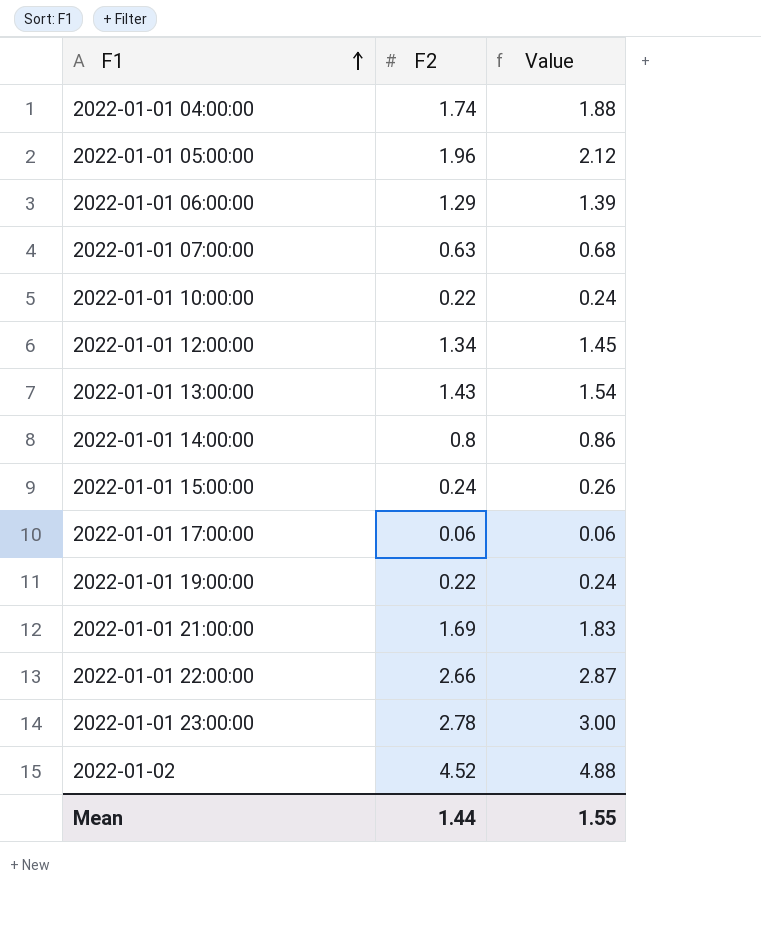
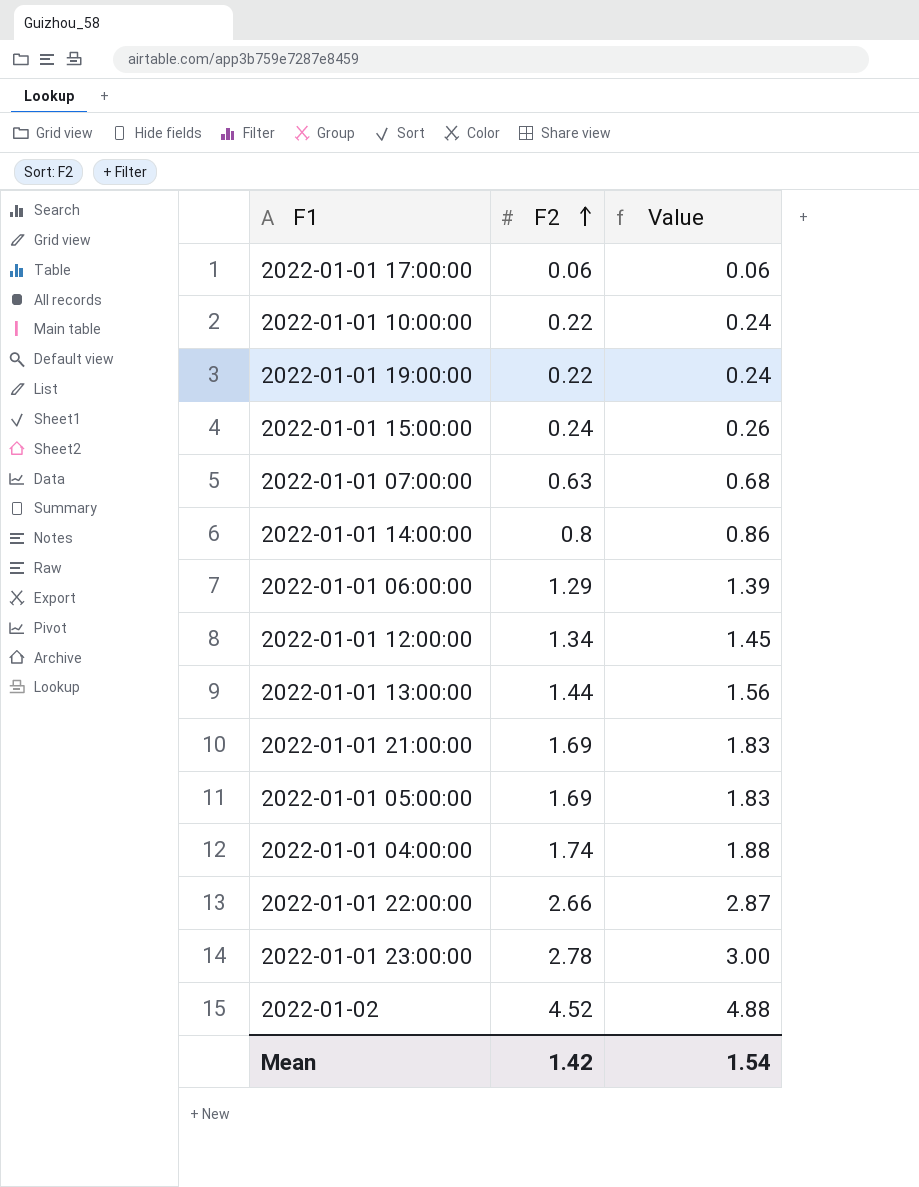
row order: F1 ascending -> F2 ascending
2022-01-01 13:00:00 | F2: 1.43 -> 1.44
2022-01-01 13:00:00 | Value: 1.54 -> 1.56
2022-01-01 05:00:00 | F2: 1.96 -> 1.69
2022-01-01 05:00:00 | Value: 2.12 -> 1.83
Mean | F2: 1.44 -> 1.42
Mean | Value: 1.55 -> 1.54

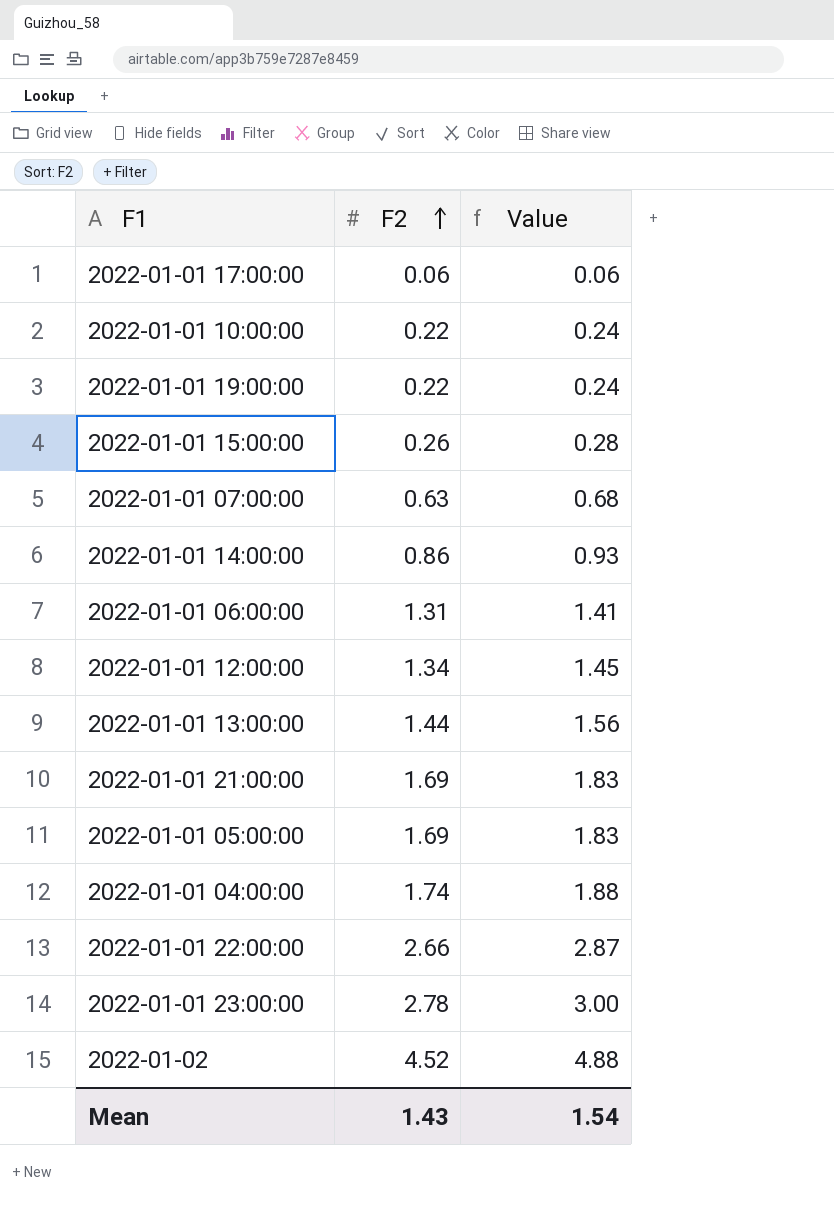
2022-01-01 15:00:00 | F2: 0.24 -> 0.26
2022-01-01 15:00:00 | Value: 0.26 -> 0.28
2022-01-01 14:00:00 | F2: 0.8 -> 0.86
2022-01-01 14:00:00 | Value: 0.86 -> 0.93
2022-01-01 06:00:00 | F2: 1.29 -> 1.31
2022-01-01 06:00:00 | Value: 1.39 -> 1.41
Mean | F2: 1.42 -> 1.43

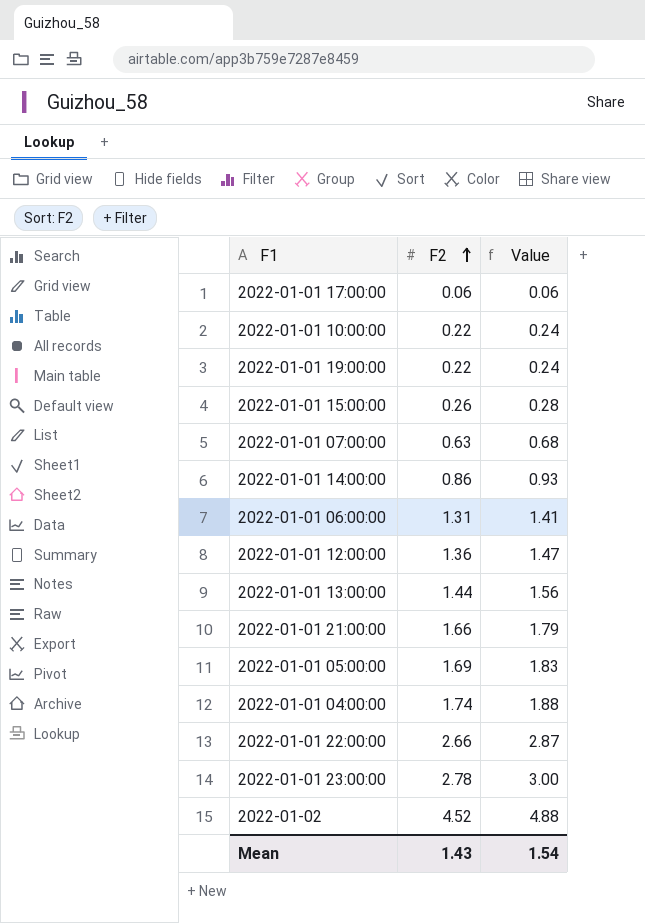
2022-01-01 12:00:00 | F2: 1.34 -> 1.36
2022-01-01 12:00:00 | Value: 1.45 -> 1.47
2022-01-01 21:00:00 | F2: 1.69 -> 1.66
2022-01-01 21:00:00 | Value: 1.83 -> 1.79

